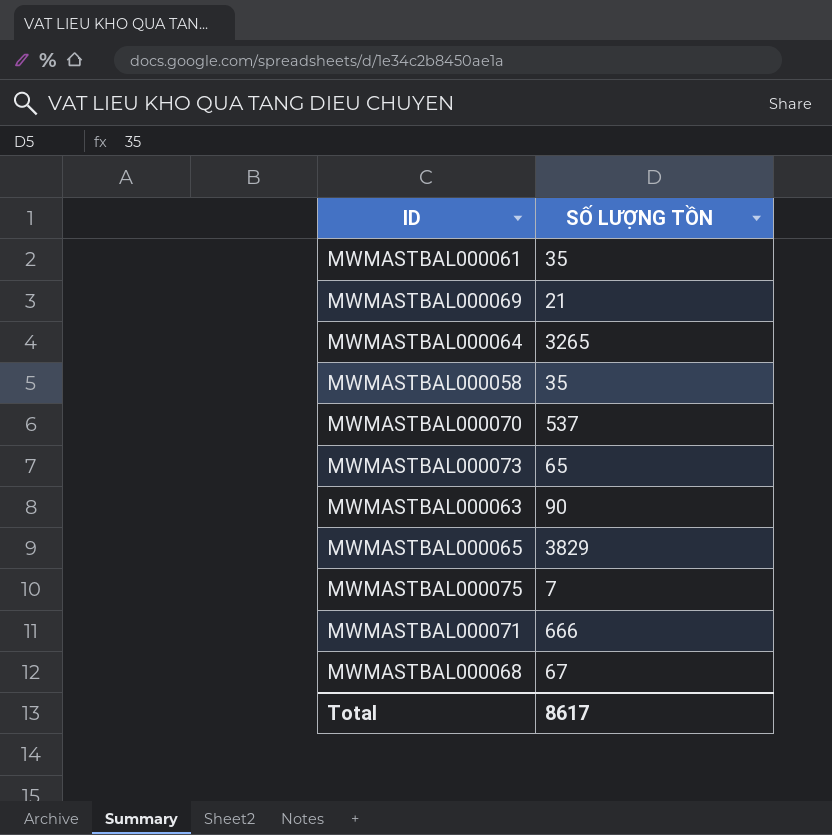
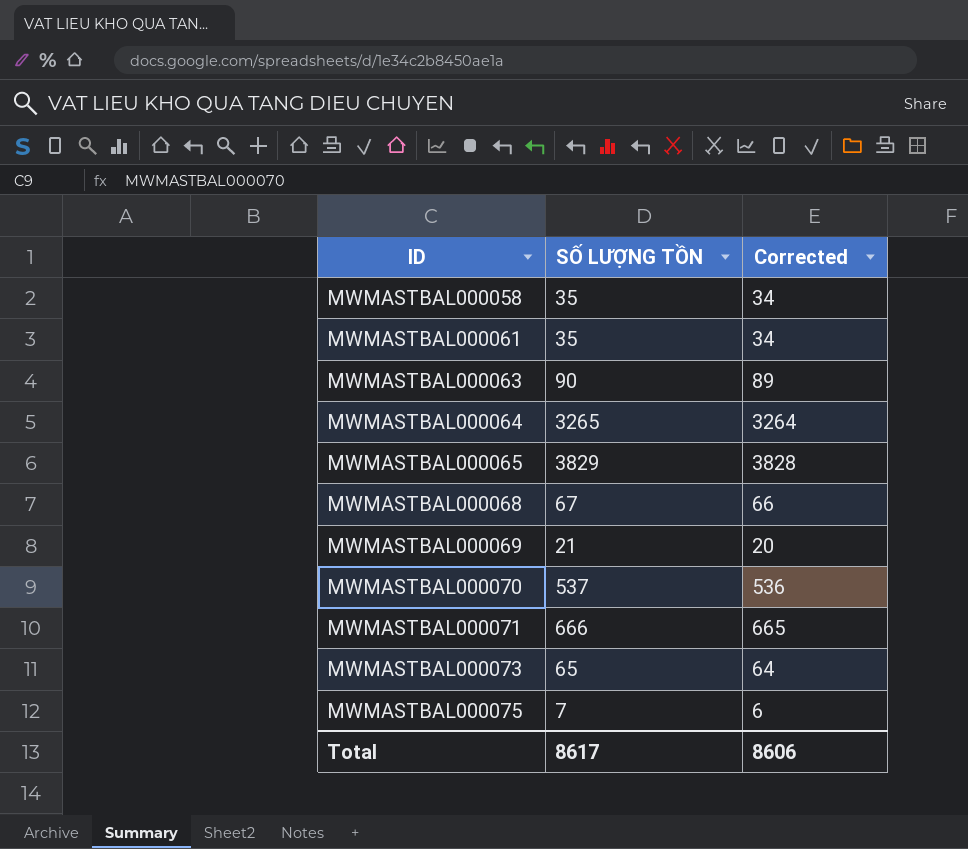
row order: none -> ID ascending
column Corrected | formula: none -> [SỐ LƯỢNG TỒN] - 1

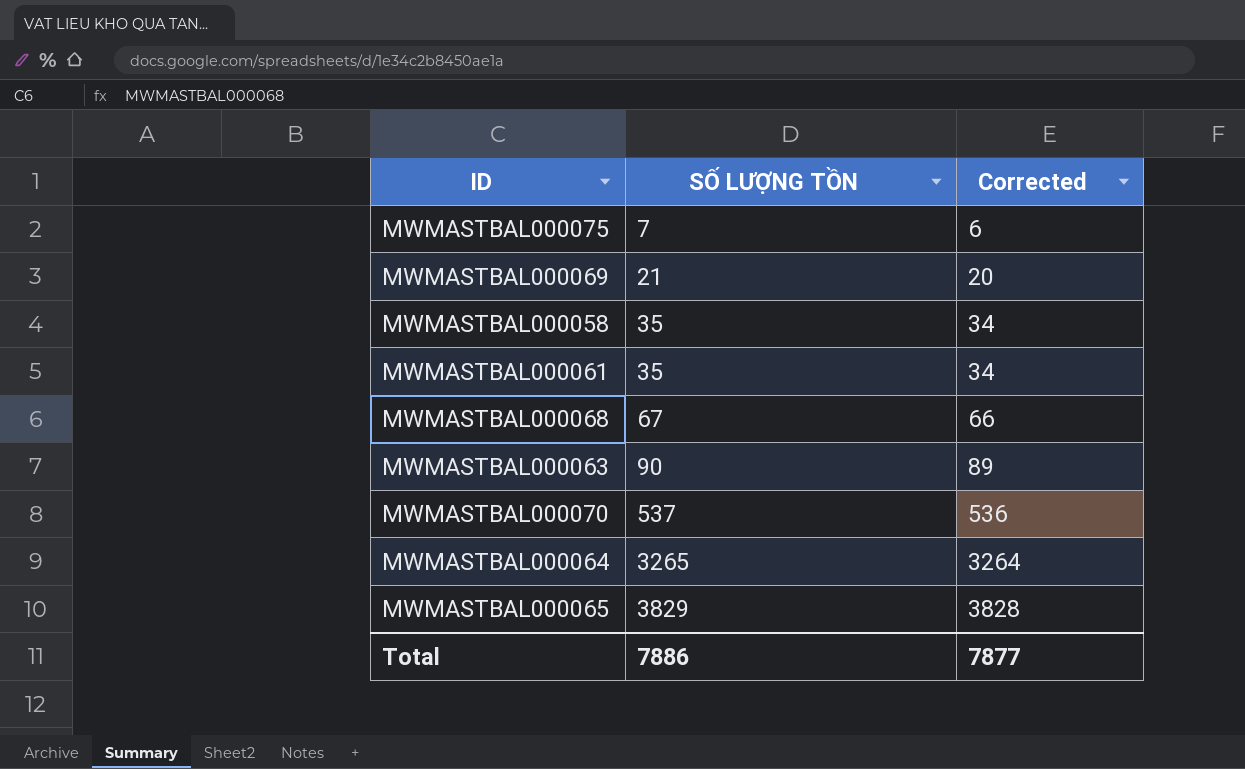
row order: ID ascending -> SỐ LƯỢNG TỒN ascending
row MWMASTBAL000071: 666 | 665 -> none
row MWMASTBAL000073: 65 | 64 -> none
Total | SỐ LƯỢNG TỒN: 8617 -> 7886
Total | Corrected: 8606 -> 7877

